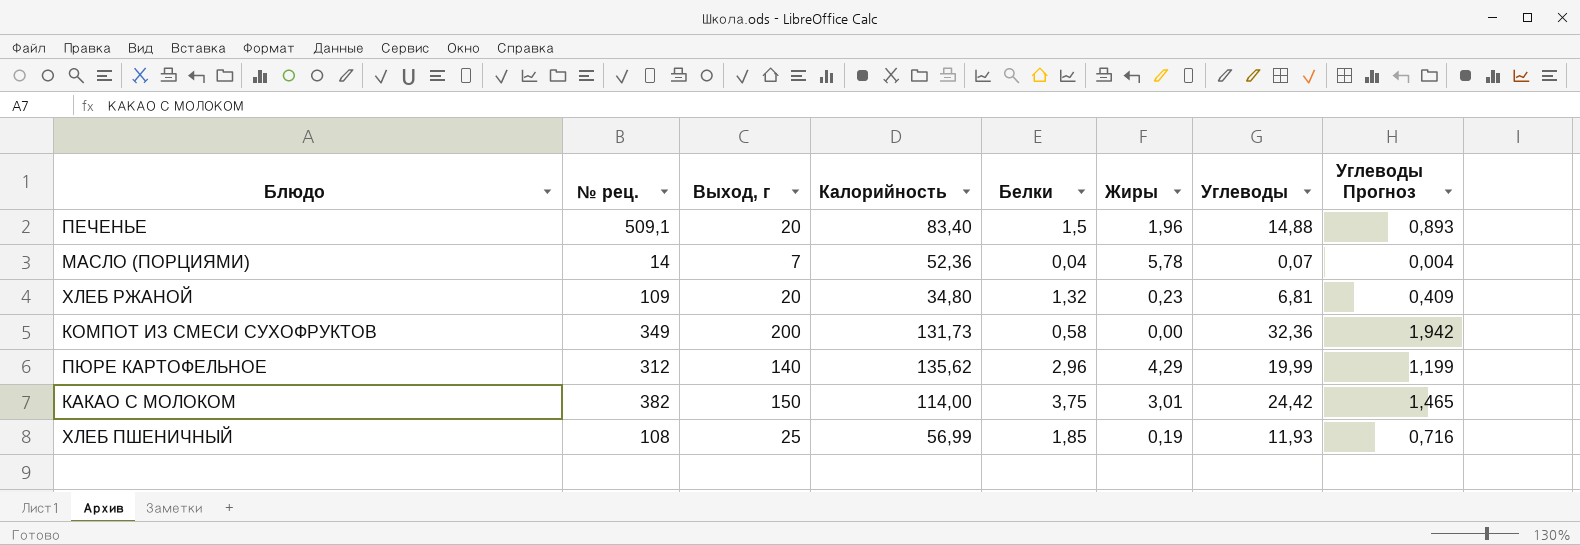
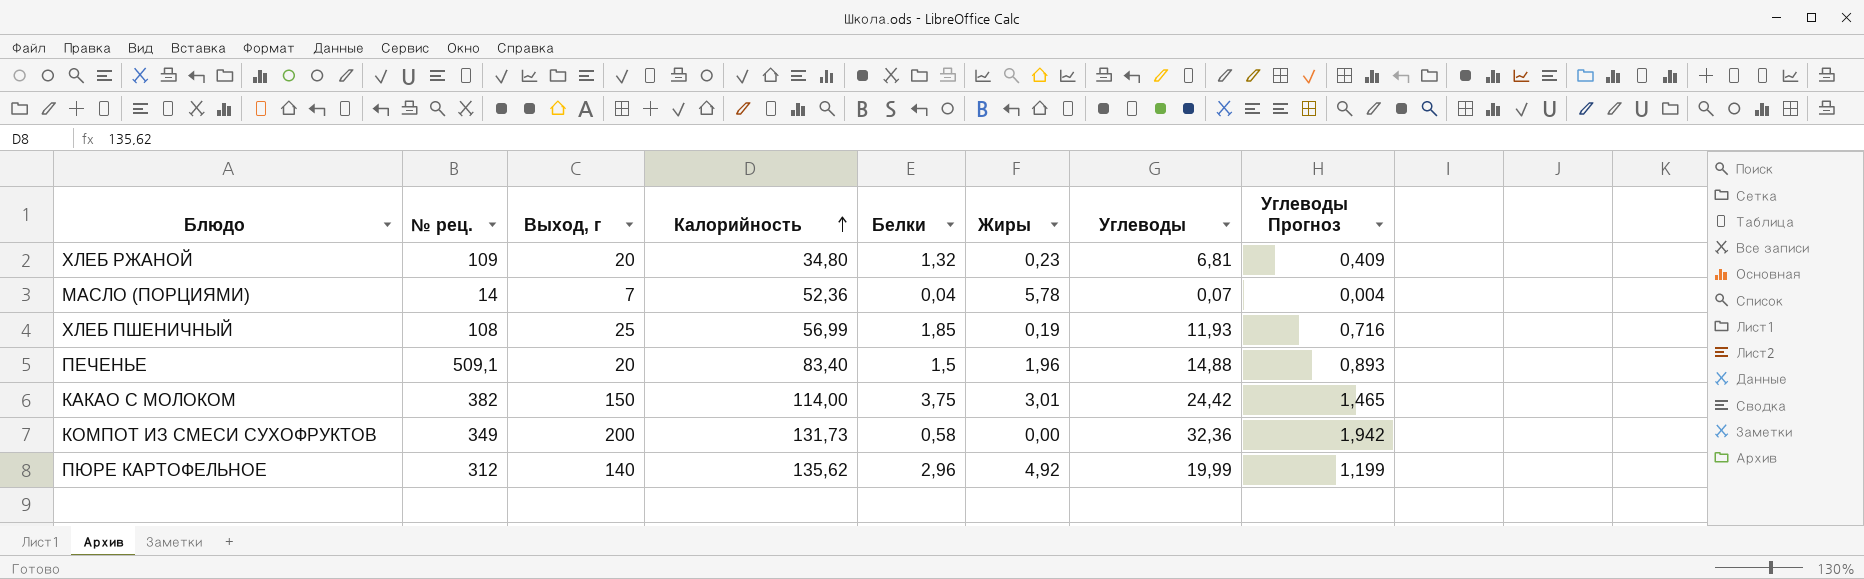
row order: none -> Калорийность ascending
ПЮРЕ КАРТОФЕЛЬНОЕ | Жиры: 4,29 -> 4,92

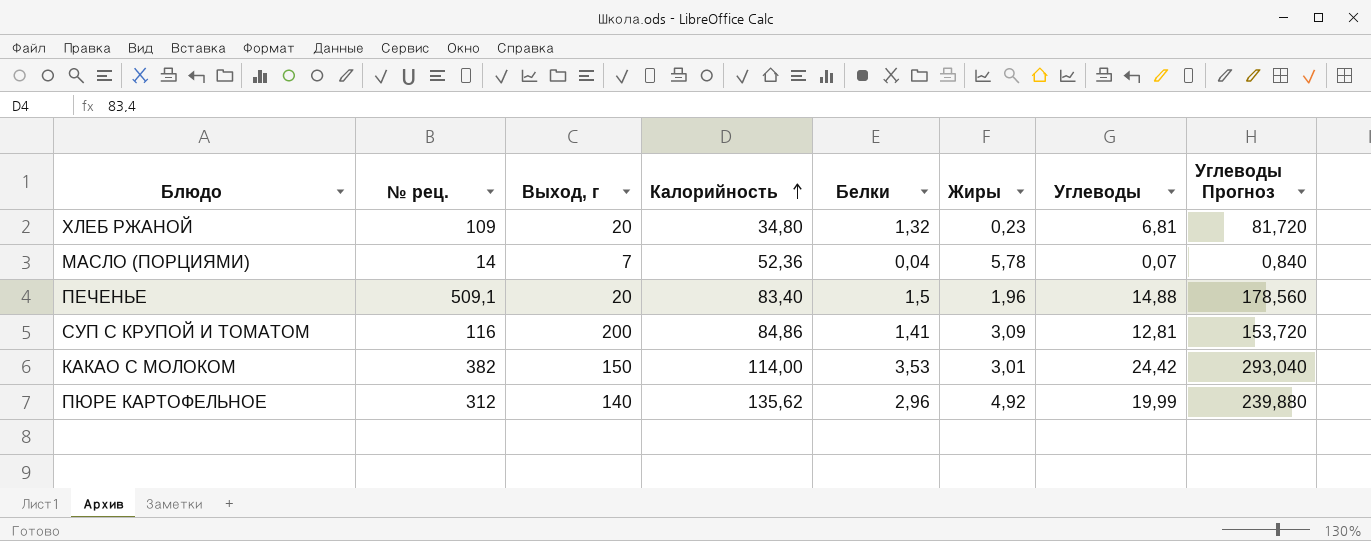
column Углеводы Прогноз | formula: [Углеводы] * 0,06 -> [Углеводы] * 12
row ХЛЕБ ПШЕНИЧНЫЙ: 108 | 25 | 56,99 | 1,85 | 0,19 | 11,93 | 0,716 -> none
row КОМПОТ ИЗ СМЕСИ СУХОФРУКТОВ: 349 | 200 | 131,73 | 0,58 | 0,00 | 32,36 | 1,942 -> none
row СУП С КРУПОЙ И ТОМАТОМ: none -> 116 | 200 | 84,86 | 1,41 | 3,09 | 12,81 | 153,720
КАКАО С МОЛОКОМ | Белки: 3,75 -> 3,53

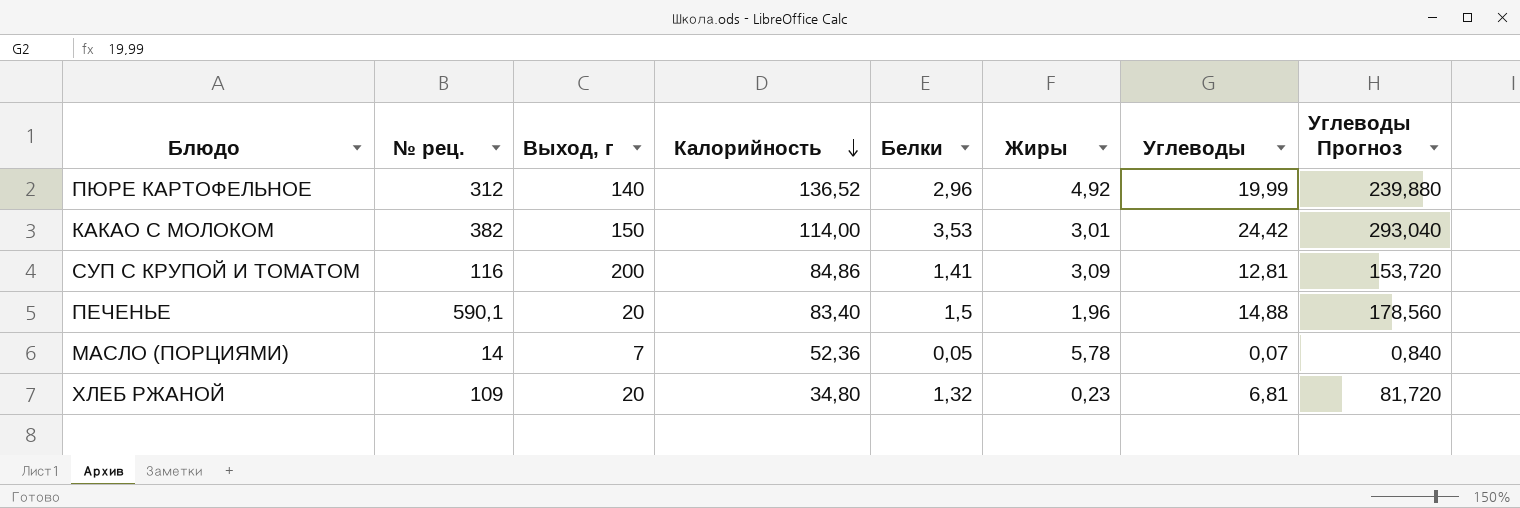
row order: Калорийность ascending -> Калорийность descending
ПЮРЕ КАРТОФЕЛЬНОЕ | Калорийность: 135,62 -> 136,52
ПЕЧЕНЬЕ | № рец.: 509,1 -> 590,1
МАСЛО (ПОРЦИЯМИ) | Белки: 0,04 -> 0,05

